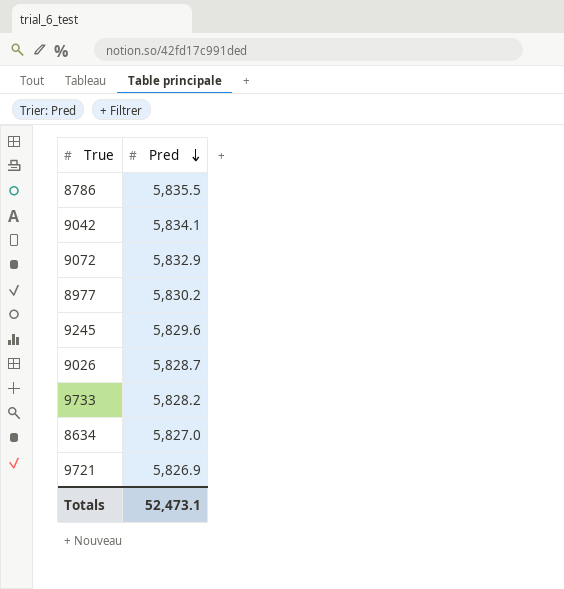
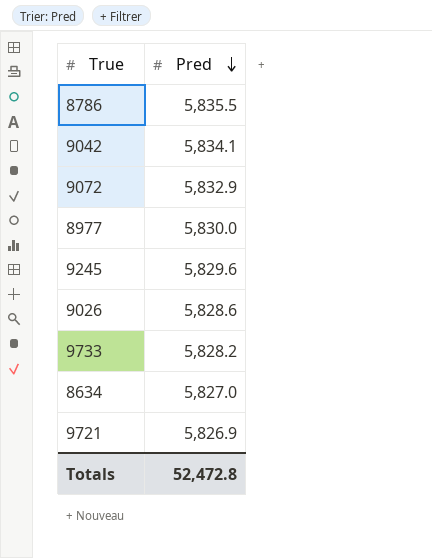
8977 | Pred: 5,830.2 -> 5,830.0
9026 | Pred: 5,828.7 -> 5,828.6
Totals | Pred: 52,473.1 -> 52,472.8

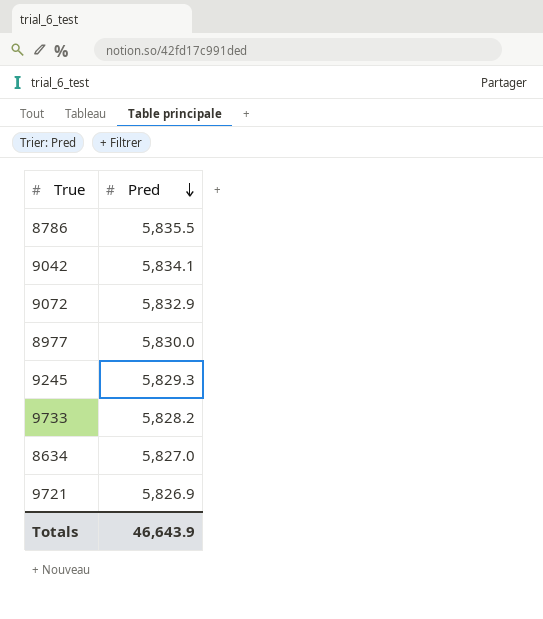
row 9026: 5,828.6 -> none
9245 | Pred: 5,829.6 -> 5,829.3
Totals | Pred: 52,472.8 -> 46,643.9

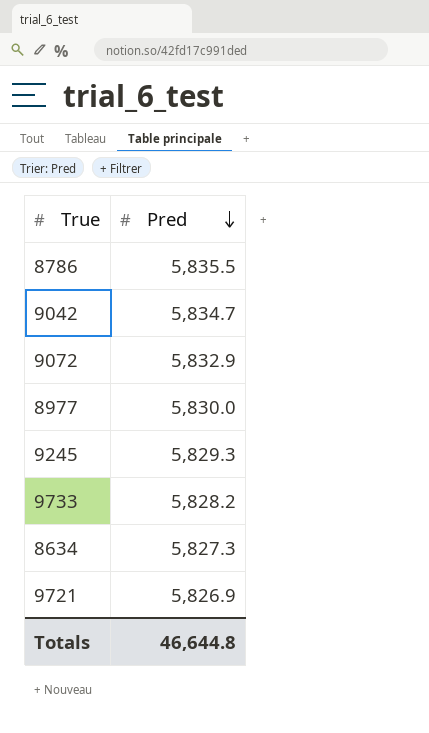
9042 | Pred: 5,834.1 -> 5,834.7
8634 | Pred: 5,827.0 -> 5,827.3
Totals | Pred: 46,643.9 -> 46,644.8

